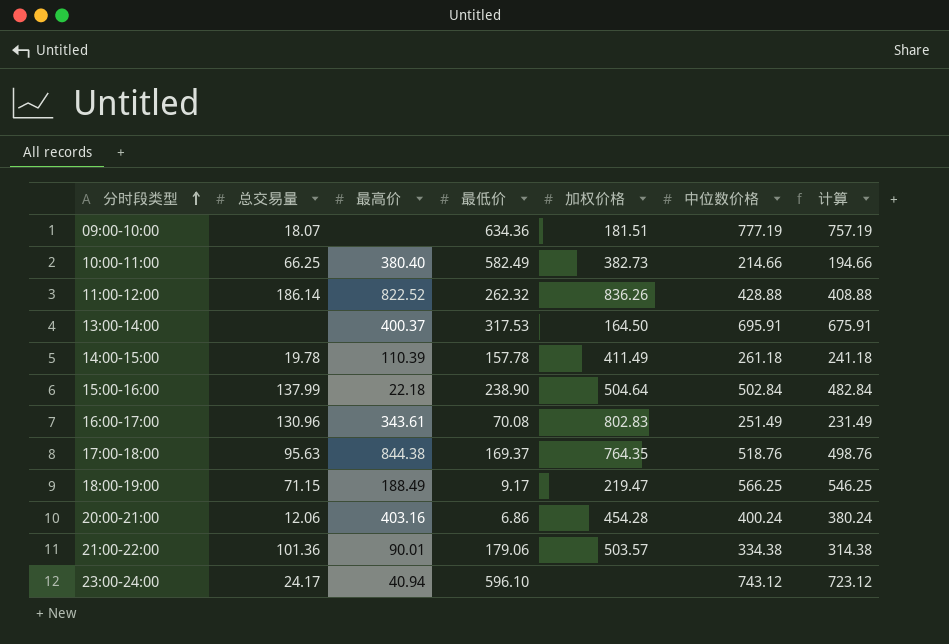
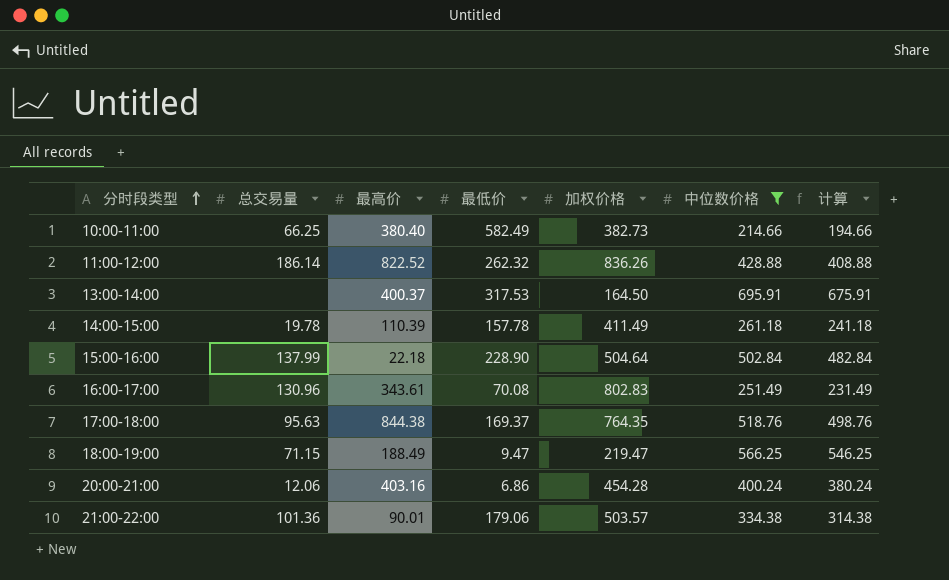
filter: none -> 中位数价格 <= 695.91
15:00-16:00 | 最低价: 238.90 -> 228.90
18:00-19:00 | 最低价: 9.17 -> 9.47

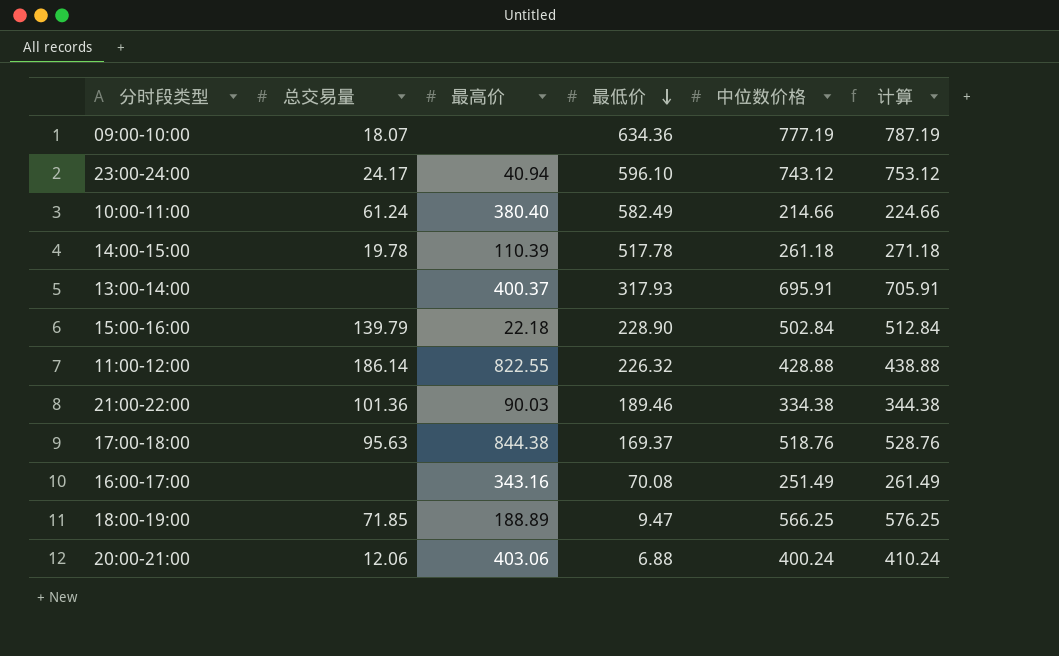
filter: 中位数价格 <= 695.91 -> none
row order: 分时段类型 ascending -> 最低价 descending
column 加权价格 | position: 5 -> none
column 计算 | formula: [中位数价格] - 20 -> [中位数价格] + 10
10:00-11:00 | 总交易量: 66.25 -> 61.24
14:00-15:00 | 最低价: 157.78 -> 517.78
13:00-14:00 | 最低价: 317.53 -> 317.93
15:00-16:00 | 总交易量: 137.99 -> 139.79
11:00-12:00 | 最高价: 822.52 -> 822.55
11:00-12:00 | 最低价: 262.32 -> 226.32
21:00-22:00 | 最高价: 90.01 -> 90.03
21:00-22:00 | 最低价: 179.06 -> 189.46
16:00-17:00 | 总交易量: 130.96 -> none
16:00-17:00 | 最高价: 343.61 -> 343.16
18:00-19:00 | 总交易量: 71.15 -> 71.85
18:00-19:00 | 最高价: 188.49 -> 188.89
20:00-21:00 | 最高价: 403.16 -> 403.06
20:00-21:00 | 最低价: 6.86 -> 6.88

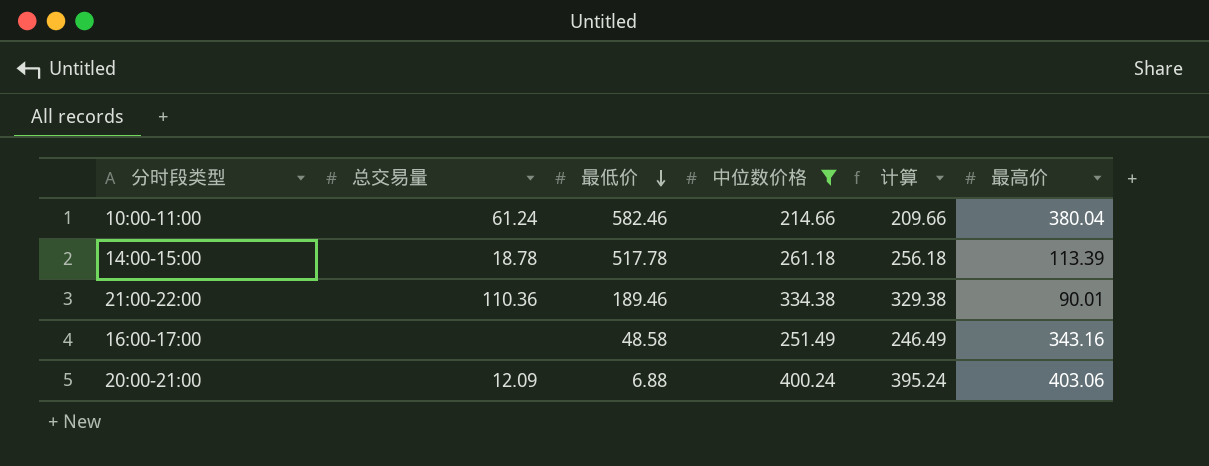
filter: none -> 中位数价格 <= 400.24
column 计算 | formula: [中位数价格] + 10 -> [中位数价格] - 5
column 最高价 | position: 3 -> 6
10:00-11:00 | 最低价: 582.49 -> 582.46
10:00-11:00 | 最高价: 380.40 -> 380.04
14:00-15:00 | 总交易量: 19.78 -> 18.78
14:00-15:00 | 最高价: 110.39 -> 113.39
21:00-22:00 | 总交易量: 101.36 -> 110.36
21:00-22:00 | 最高价: 90.03 -> 90.01
16:00-17:00 | 最低价: 70.08 -> 48.58
20:00-21:00 | 总交易量: 12.06 -> 12.09

